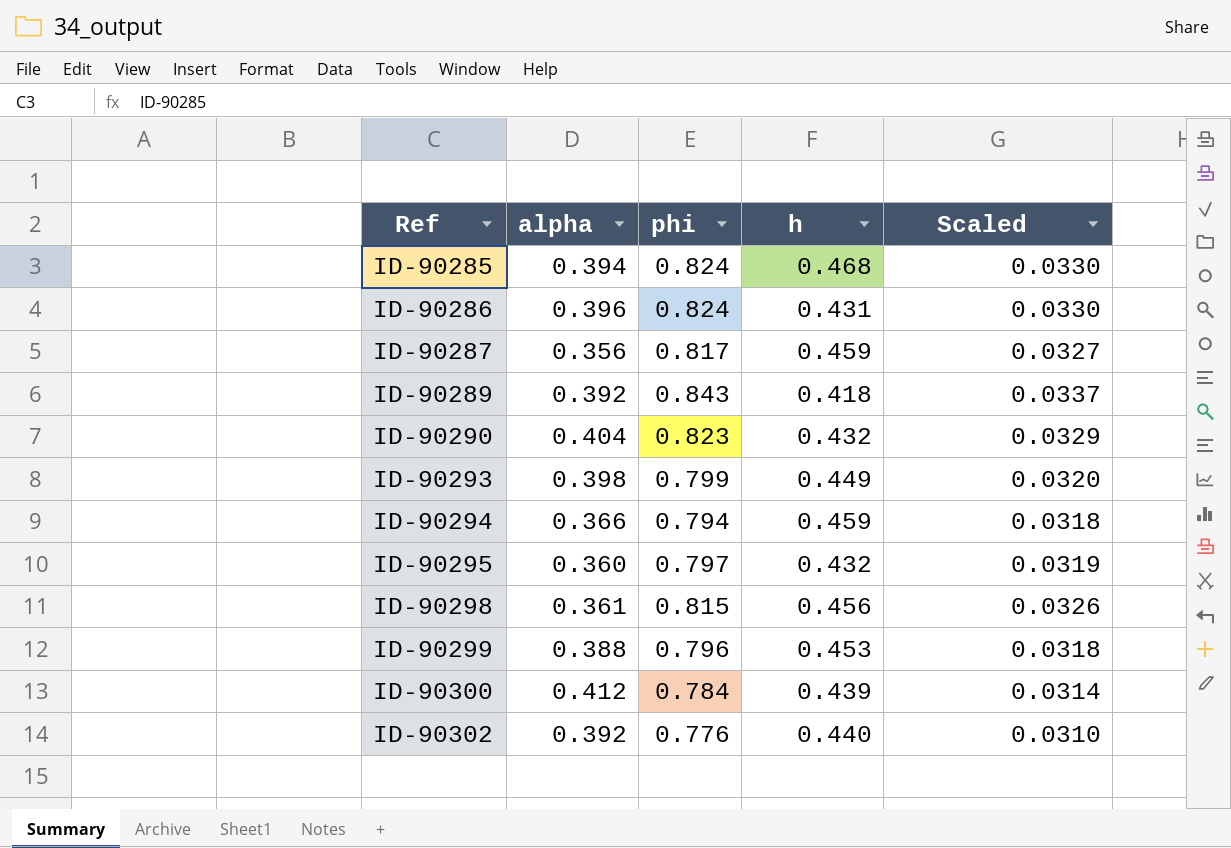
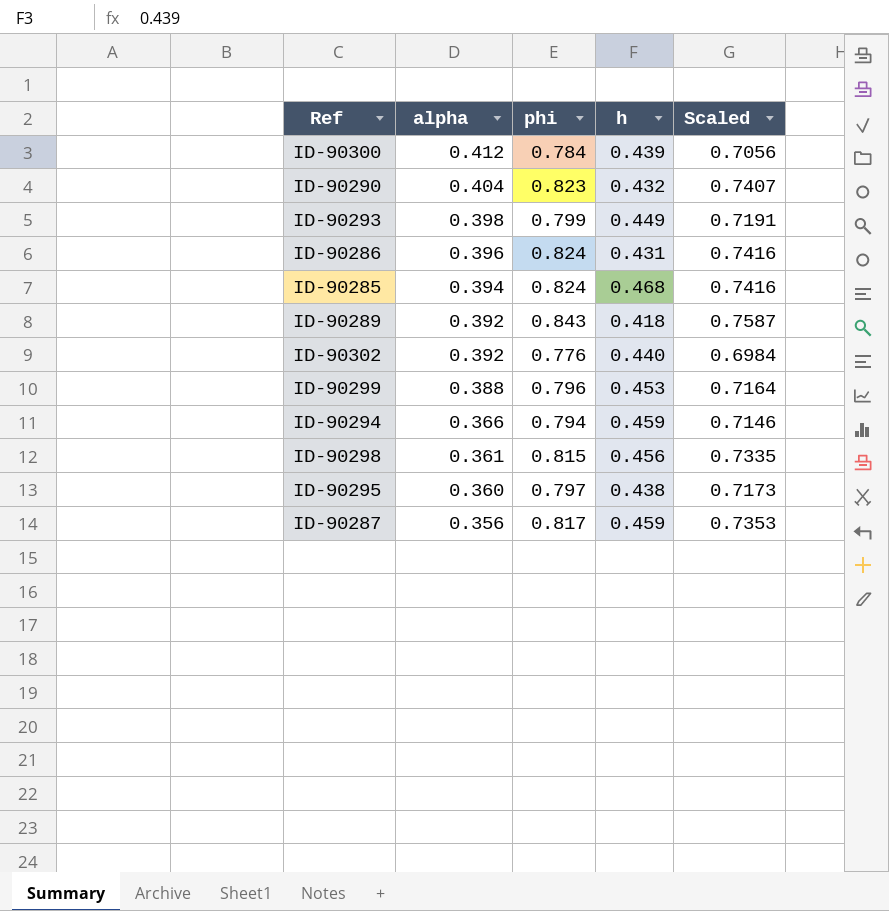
row order: Ref ascending -> alpha descending
column Scaled | formula: [phi] * 0.04 -> [phi] * 0.9
ID-90295 | h: 0.432 -> 0.438

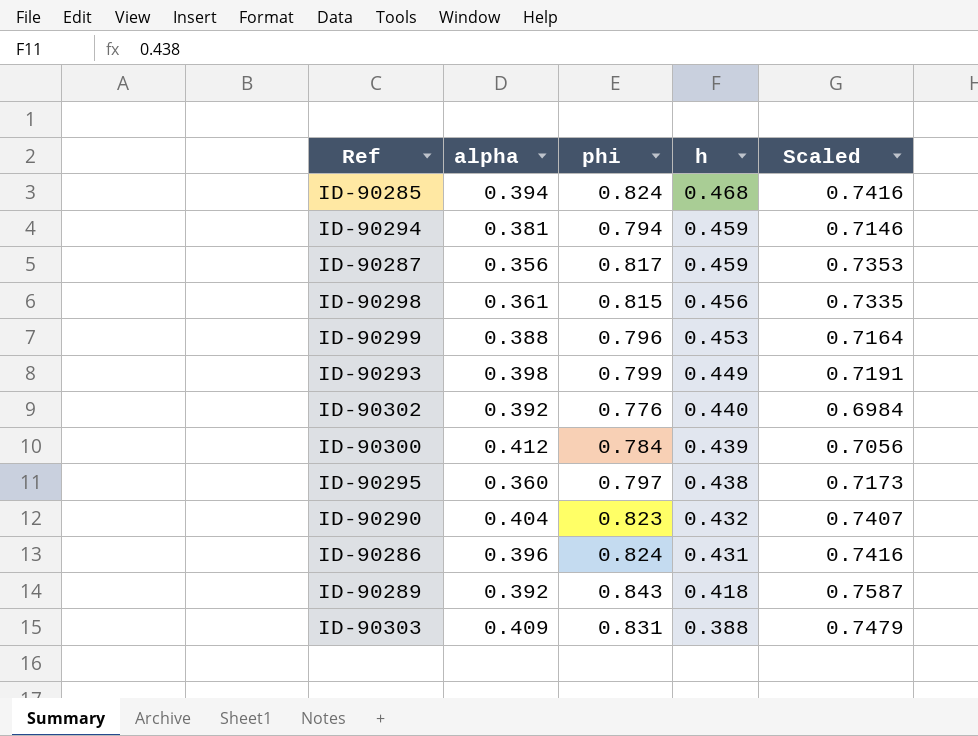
row order: alpha descending -> h descending
ID-90294 | alpha: 0.366 -> 0.381
row ID-90303: none -> 0.409 | 0.831 | 0.388 | 0.7479

